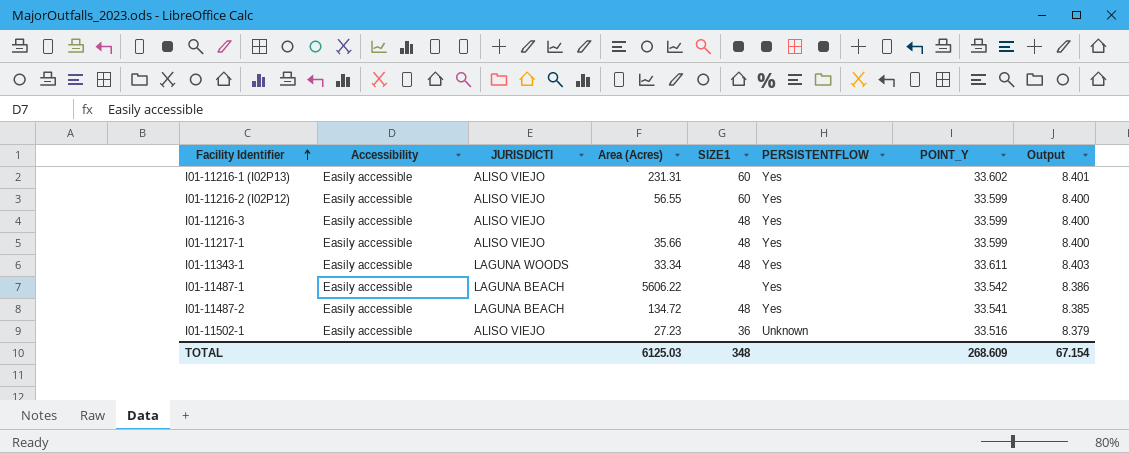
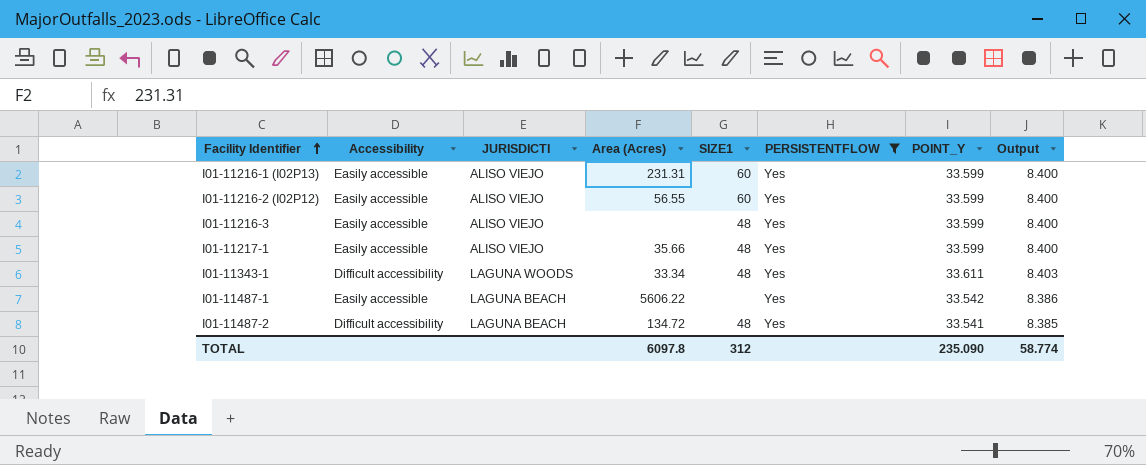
filter: none -> PERSISTENTFLOW = Yes
I01-11216-1 (I02P13) | POINT_Y: 33.602 -> 33.599
I01-11216-1 (I02P13) | Output: 8.401 -> 8.400
I01-11343-1 | Accessibility: Easily accessible -> Difficult accessibility
I01-11487-2 | Accessibility: Easily accessible -> Difficult accessibility
TOTAL | Area (Acres): 6125.03 -> 6097.8
TOTAL | SIZE1: 348 -> 312
TOTAL | POINT_Y: 268.609 -> 235.090
TOTAL | Output: 67.154 -> 58.774

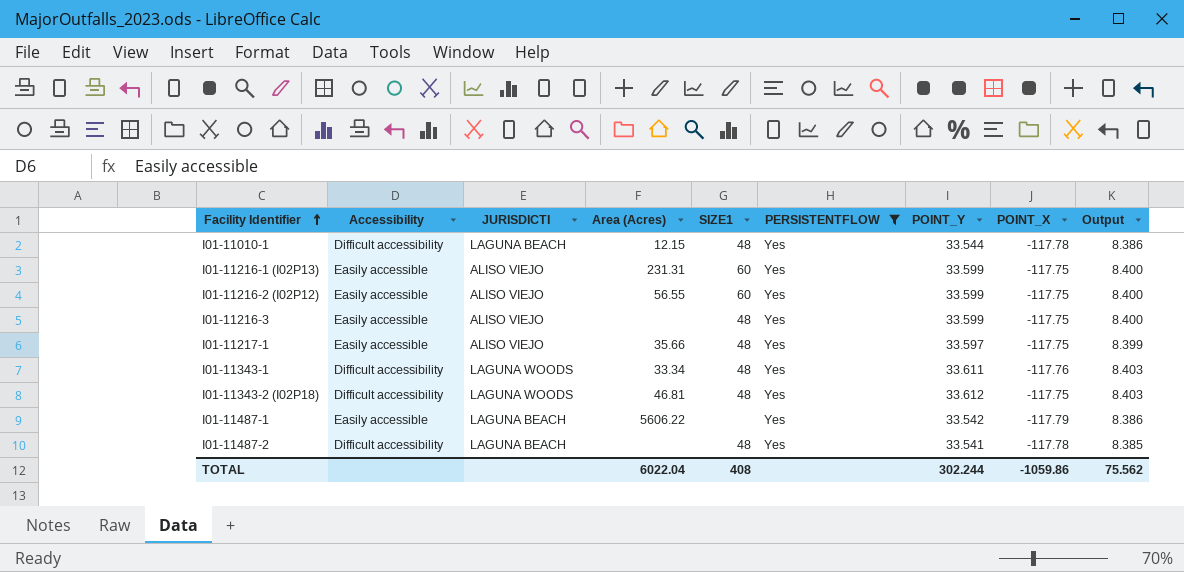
column POINT_X | position: none -> 8
row I01-11010-1: none -> Difficult accessibility | LAGUNA BEACH | 12.15 | 48 | Yes | 33.544 | -117.78 | 8.386
I01-11217-1 | POINT_Y: 33.599 -> 33.597
I01-11217-1 | Output: 8.400 -> 8.399
row I01-11343-2 (I02P18): none -> Difficult accessibility | LAGUNA WOODS | 46.81 | 48 | Yes | 33.612 | -117.75 | 8.403
I01-11487-2 | Area (Acres): 134.72 -> none
TOTAL | Area (Acres): 6097.8 -> 6022.04
TOTAL | SIZE1: 312 -> 408
TOTAL | POINT_Y: 235.090 -> 302.244
TOTAL | Output: 58.774 -> 75.562

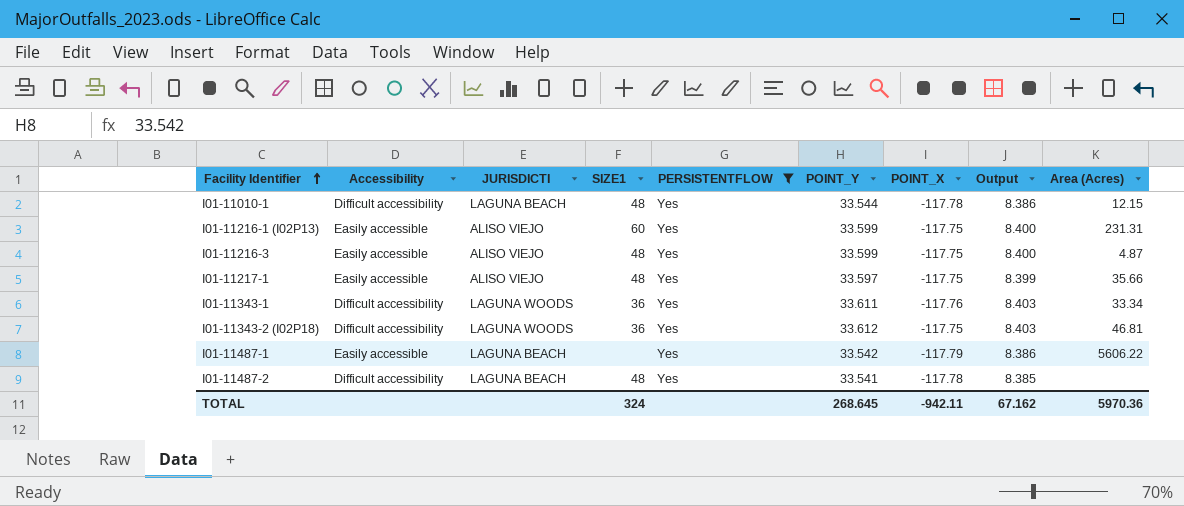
column Area (Acres) | position: 4 -> 9
row I01-11216-2 (I02P12): Easily accessible | ALISO VIEJO | 56.55 | 60 | Yes | 33.599 | -117.75 | 8.400 -> none
I01-11216-3 | Area (Acres): none -> 4.87
I01-11343-1 | SIZE1: 48 -> 36
I01-11343-2 (I02P18) | SIZE1: 48 -> 36
TOTAL | SIZE1: 408 -> 324
TOTAL | POINT_Y: 302.244 -> 268.645
TOTAL | POINT_X: -1059.86 -> -942.11
TOTAL | Output: 75.562 -> 67.162
TOTAL | Area (Acres): 6022.04 -> 5970.36

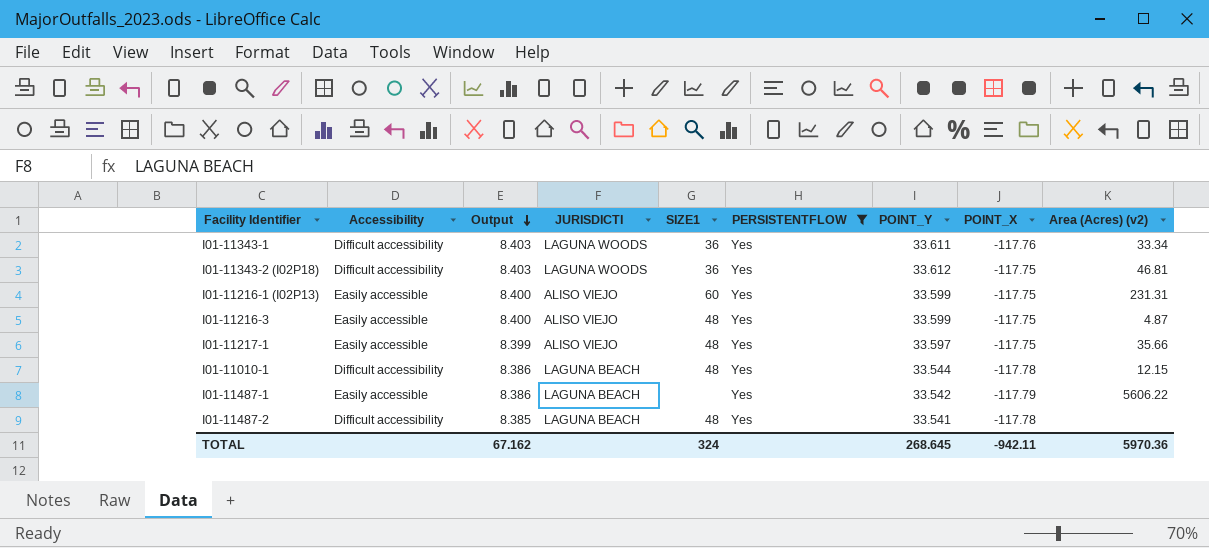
row order: Facility Identifier ascending -> Output descending
column Output | position: 8 -> 3
column name: Area (Acres) -> Area (Acres) (v2)

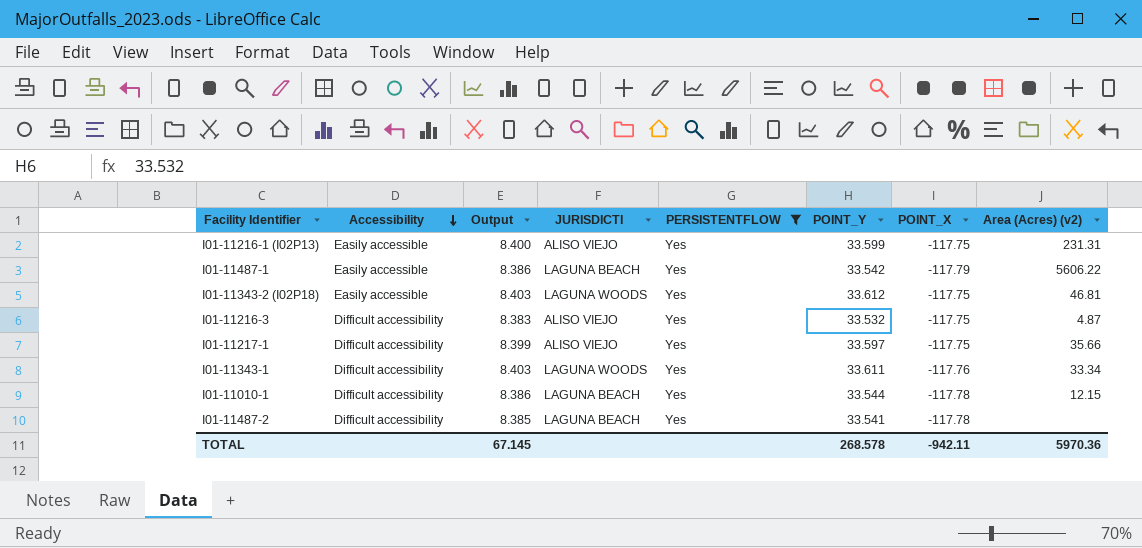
row order: Output descending -> Accessibility descending
column SIZE1 | position: 5 -> none
I01-11343-2 (I02P18) | Accessibility: Difficult accessibility -> Easily accessible
I01-11216-3 | Accessibility: Easily accessible -> Difficult accessibility
I01-11216-3 | Output: 8.400 -> 8.383
I01-11216-3 | POINT_Y: 33.599 -> 33.532
I01-11217-1 | Accessibility: Easily accessible -> Difficult accessibility
TOTAL | Output: 67.162 -> 67.145
TOTAL | POINT_Y: 268.645 -> 268.578

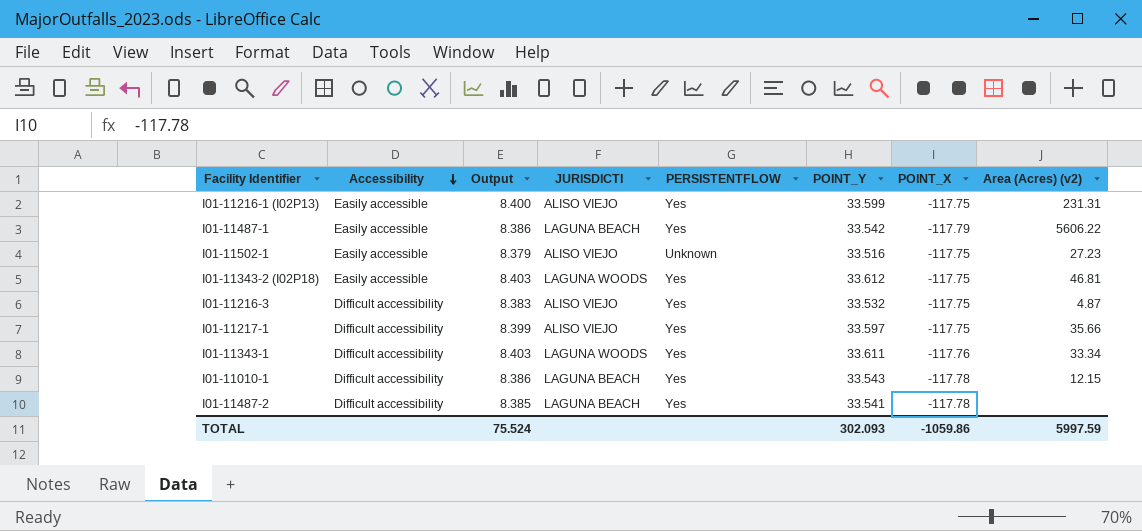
filter: PERSISTENTFLOW = Yes -> none
I01-11010-1 | POINT_Y: 33.544 -> 33.543
TOTAL | Output: 67.145 -> 75.524
TOTAL | POINT_Y: 268.578 -> 302.093
TOTAL | POINT_X: -942.11 -> -1059.86
TOTAL | Area (Acres) (v2): 5970.36 -> 5997.59

